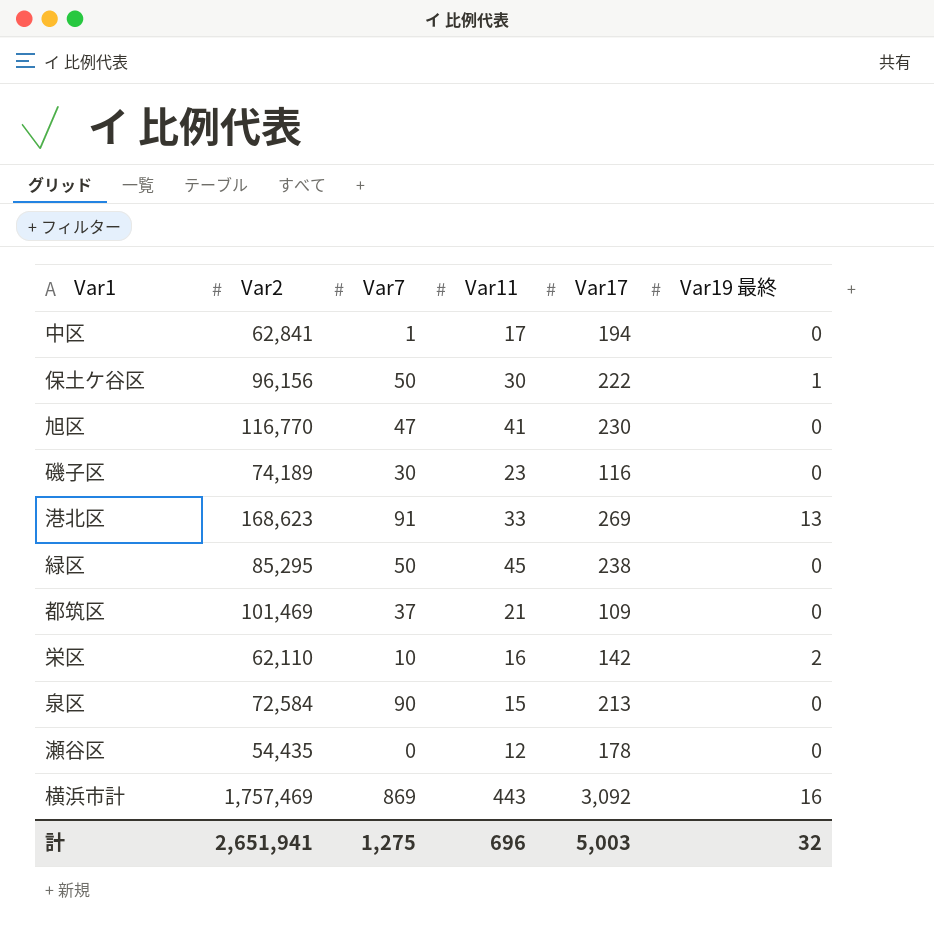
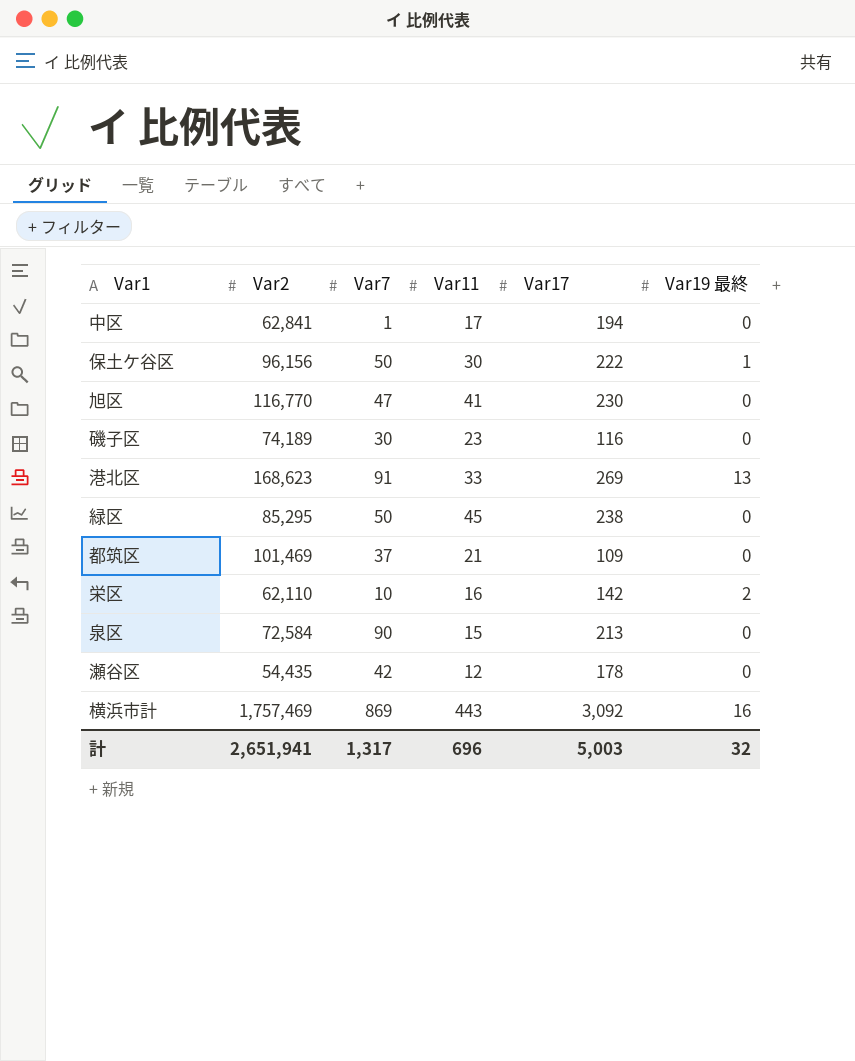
瀬谷区 | Var7: 0 -> 42
計 | Var7: 1,275 -> 1,317

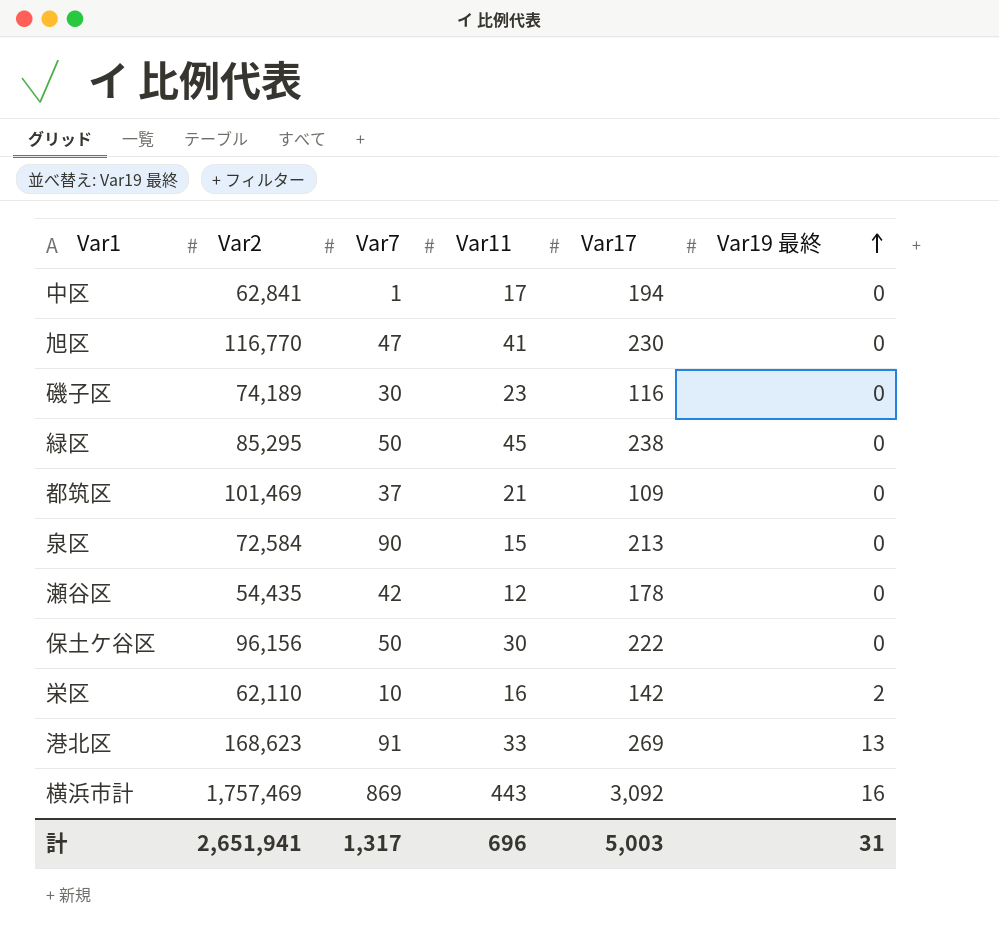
row order: none -> Var19 最終 ascending
保土ケ谷区 | Var19 最終: 1 -> 0
計 | Var19 最終: 32 -> 31

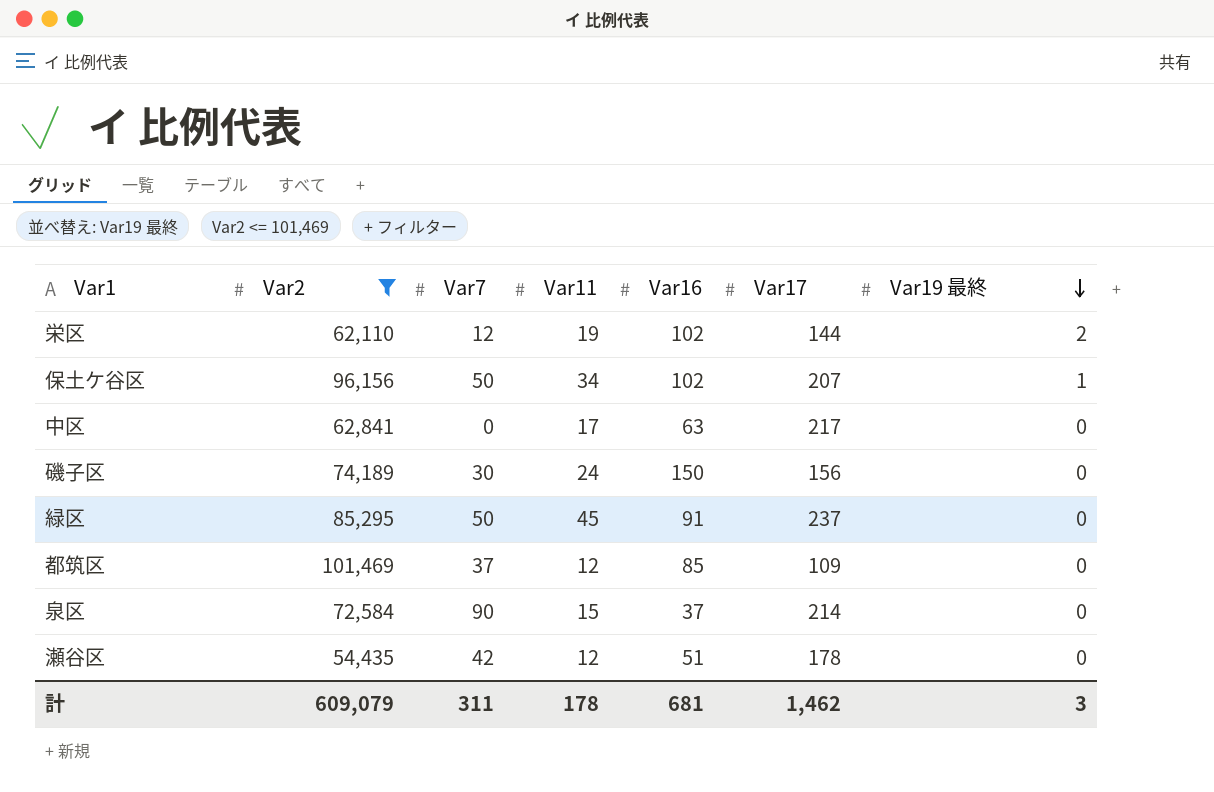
filter: none -> Var2 <= 101,469
row order: Var19 最終 ascending -> Var19 最終 descending
column Var16 | position: none -> 5
栄区 | Var7: 10 -> 12
栄区 | Var11: 16 -> 19
栄区 | Var17: 142 -> 144
保土ケ谷区 | Var11: 30 -> 34
保土ケ谷区 | Var17: 222 -> 207
保土ケ谷区 | Var19 最終: 0 -> 1
中区 | Var7: 1 -> 0
中区 | Var17: 194 -> 217
磯子区 | Var11: 23 -> 24
磯子区 | Var17: 116 -> 156
緑区 | Var17: 238 -> 237
都筑区 | Var11: 21 -> 12
泉区 | Var17: 213 -> 214
計 | Var2: 2,651,941 -> 609,079
計 | Var7: 1,317 -> 311
計 | Var11: 696 -> 178
計 | Var17: 5,003 -> 1,462
計 | Var19 最終: 31 -> 3

